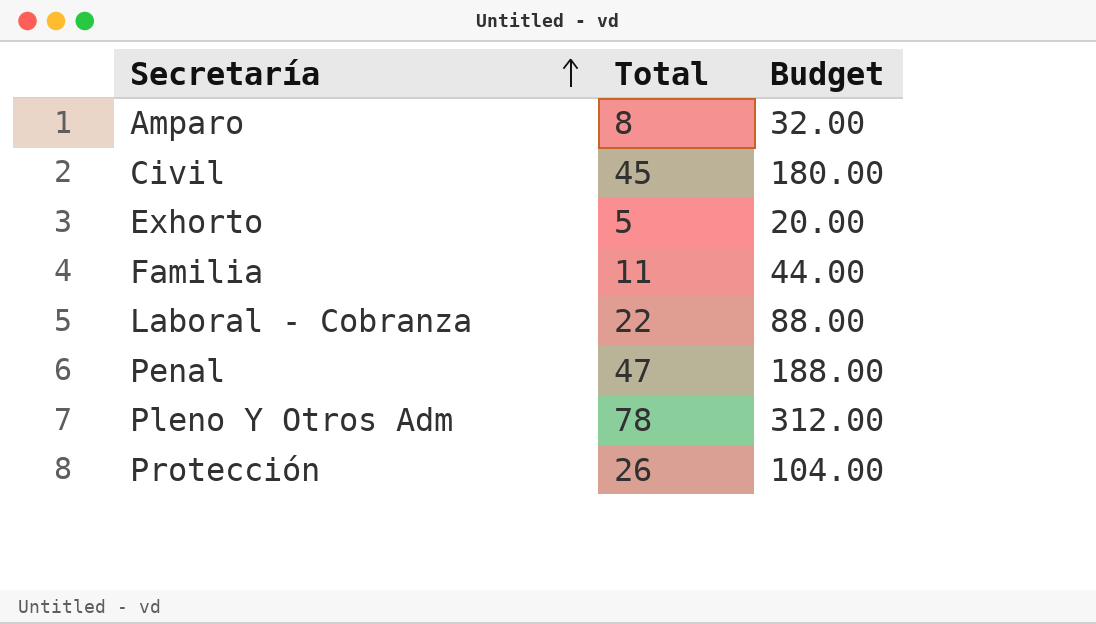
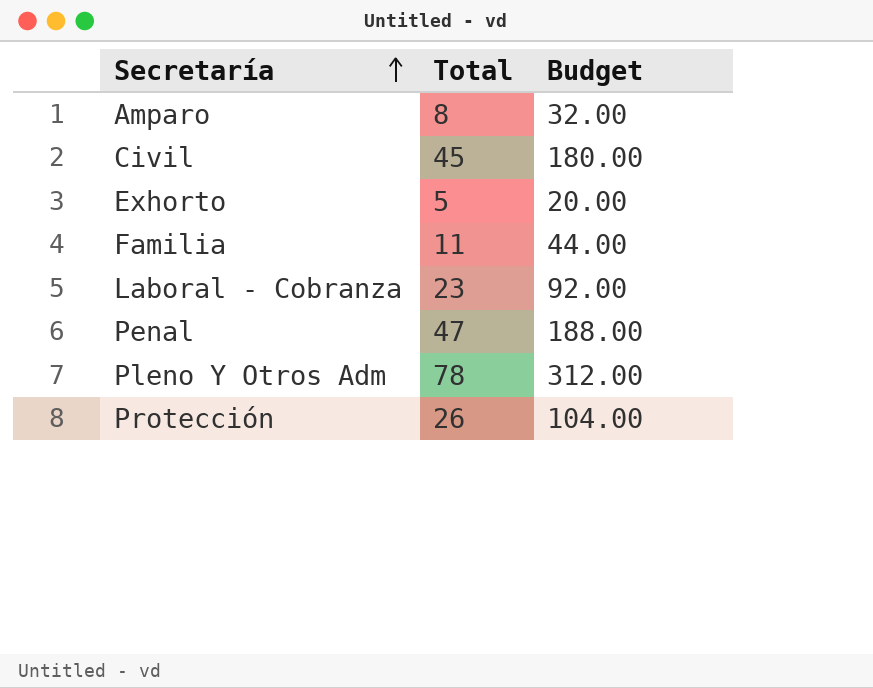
Laboral - Cobranza | Total: 22 -> 23
Laboral - Cobranza | Budget: 88.00 -> 92.00

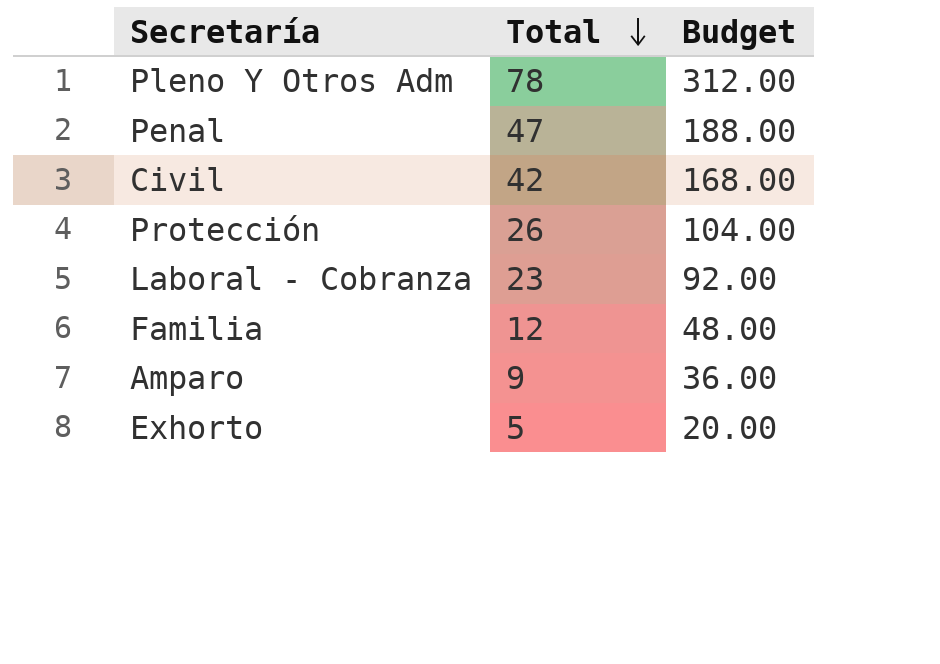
row order: Secretaría ascending -> Total descending
Civil | Total: 45 -> 42
Civil | Budget: 180.00 -> 168.00
Familia | Total: 11 -> 12
Familia | Budget: 44.00 -> 48.00
Amparo | Total: 8 -> 9
Amparo | Budget: 32.00 -> 36.00

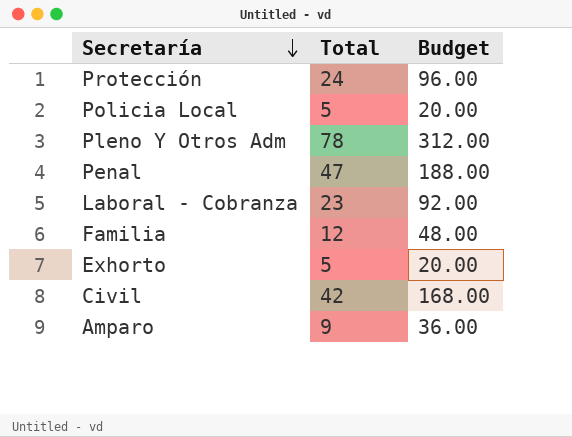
row order: Total descending -> Secretaría descending
Protección | Total: 26 -> 24
Protección | Budget: 104.00 -> 96.00
row Policia Local: none -> 5 | 20.00

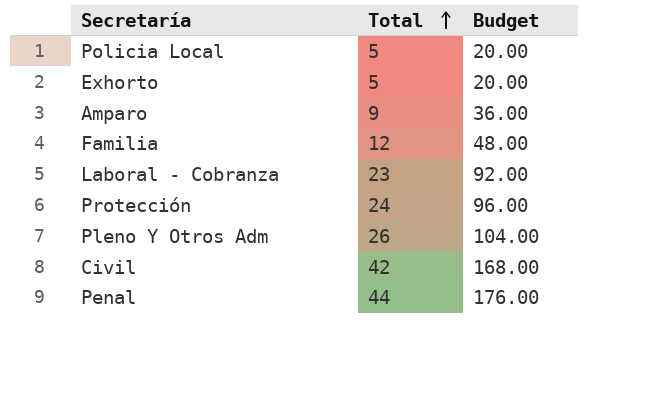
row order: Secretaría descending -> Total ascending
Pleno Y Otros Adm | Total: 78 -> 26
Pleno Y Otros Adm | Budget: 312.00 -> 104.00
Penal | Total: 47 -> 44
Penal | Budget: 188.00 -> 176.00

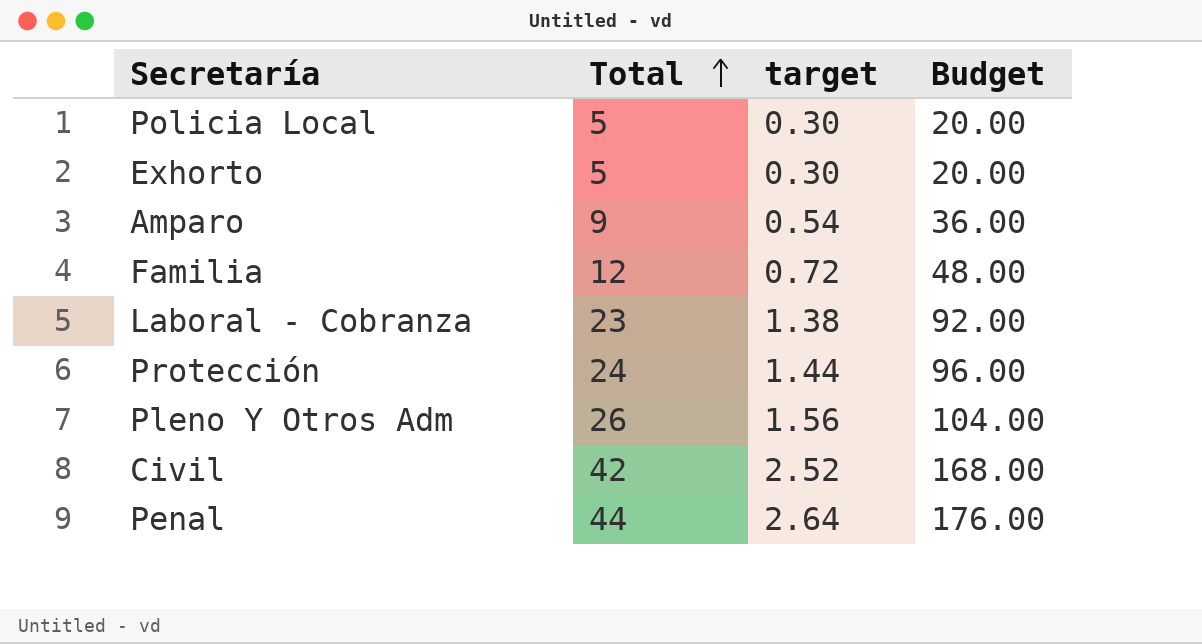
column target | formula: none -> [Total] * 0.06

